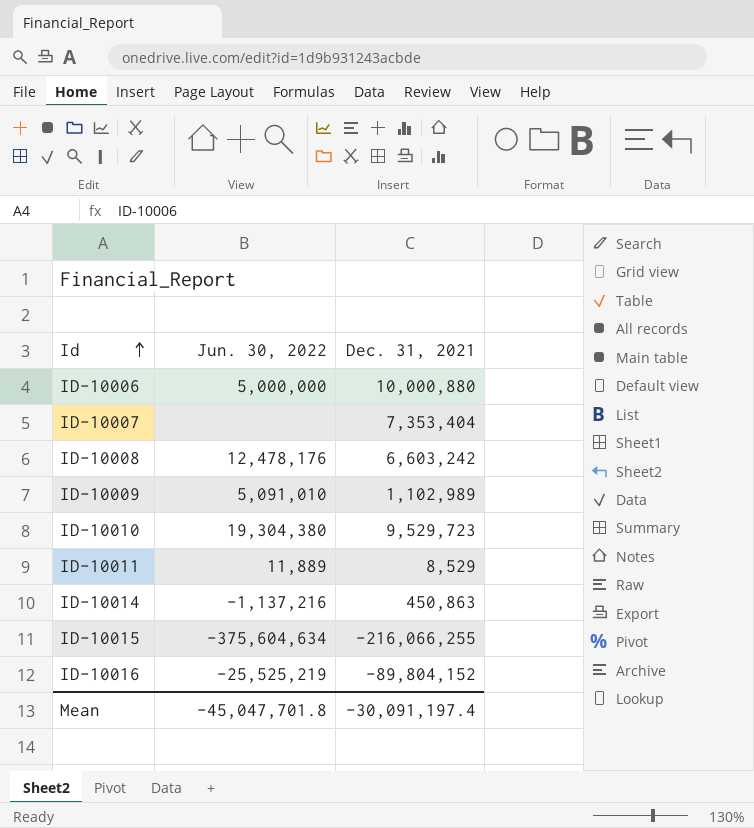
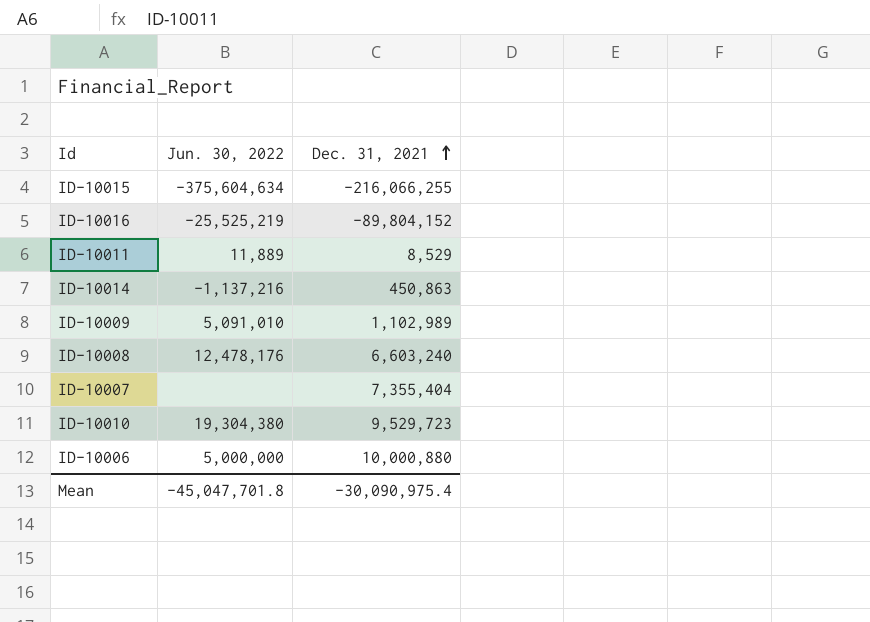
row order: Id ascending -> Dec. 31, 2021 ascending
ID-10008 | Dec. 31, 2021: 6,603,242 -> 6,603,240
ID-10007 | Dec. 31, 2021: 7,353,404 -> 7,355,404
Mean | Dec. 31, 2021: -30,091,197.4 -> -30,090,975.4

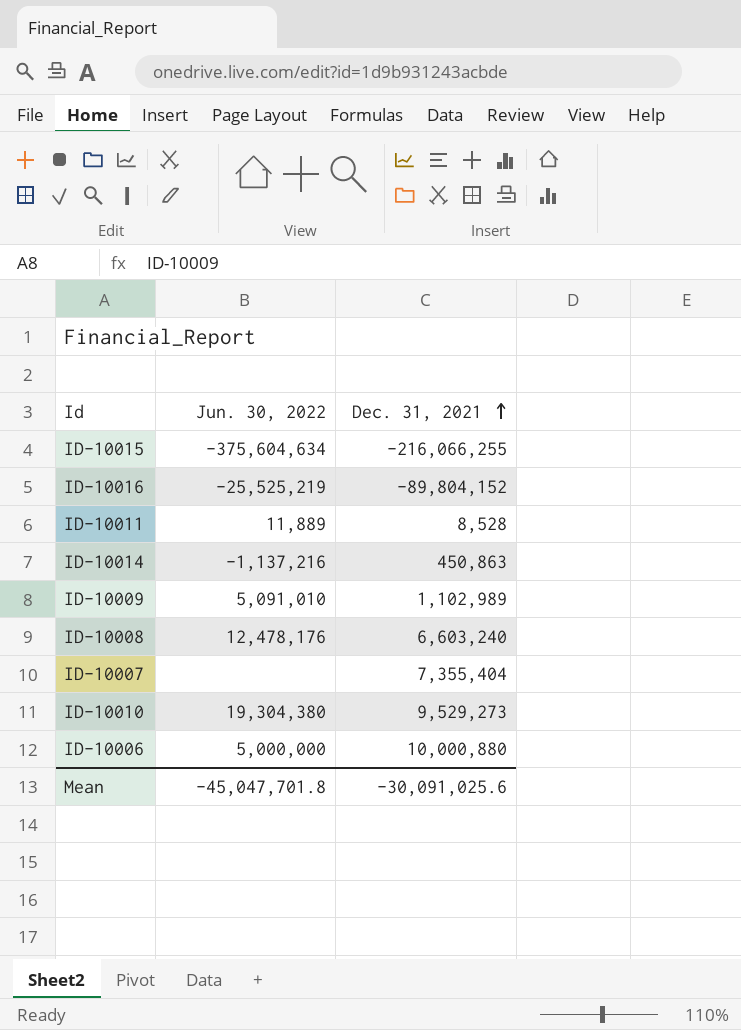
ID-10011 | Dec. 31, 2021: 8,529 -> 8,528
ID-10010 | Dec. 31, 2021: 9,529,723 -> 9,529,273
Mean | Dec. 31, 2021: -30,090,975.4 -> -30,091,025.6

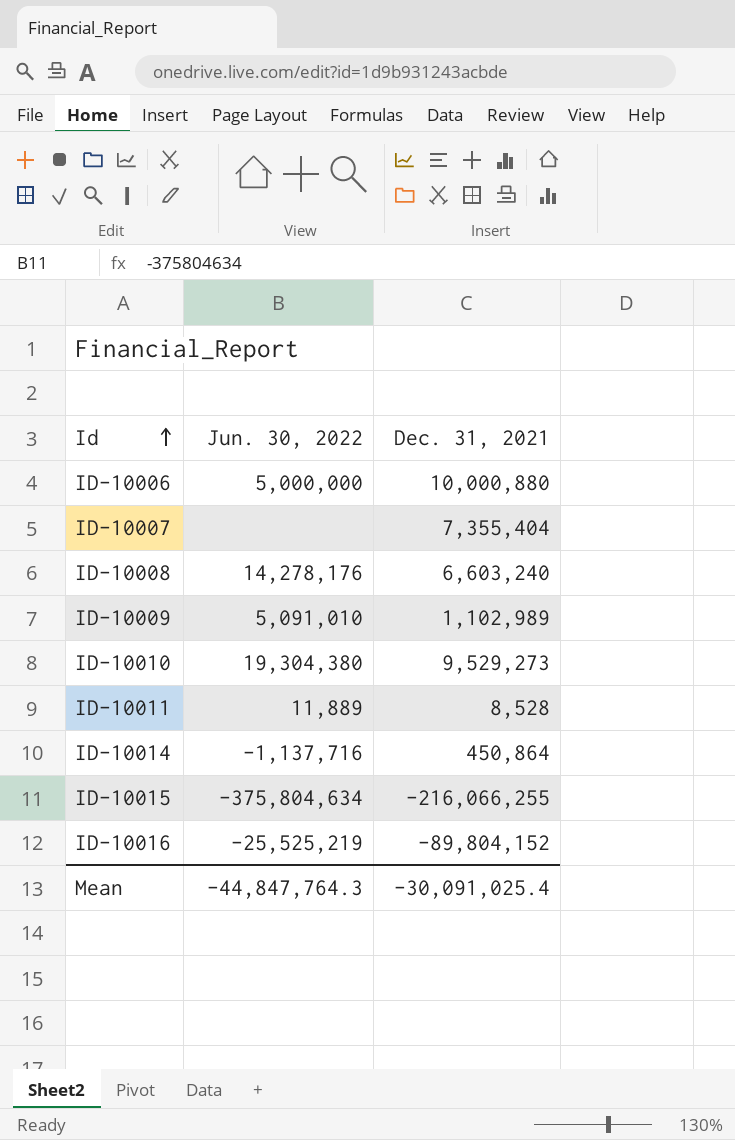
row order: Dec. 31, 2021 ascending -> Id ascending
ID-10008 | Jun. 30, 2022: 12,478,176 -> 14,278,176
ID-10014 | Jun. 30, 2022: -1,137,216 -> -1,137,716
ID-10014 | Dec. 31, 2021: 450,863 -> 450,864
ID-10015 | Jun. 30, 2022: -375,604,634 -> -375,804,634
Mean | Jun. 30, 2022: -45,047,701.8 -> -44,847,764.3
Mean | Dec. 31, 2021: -30,091,025.6 -> -30,091,025.4

